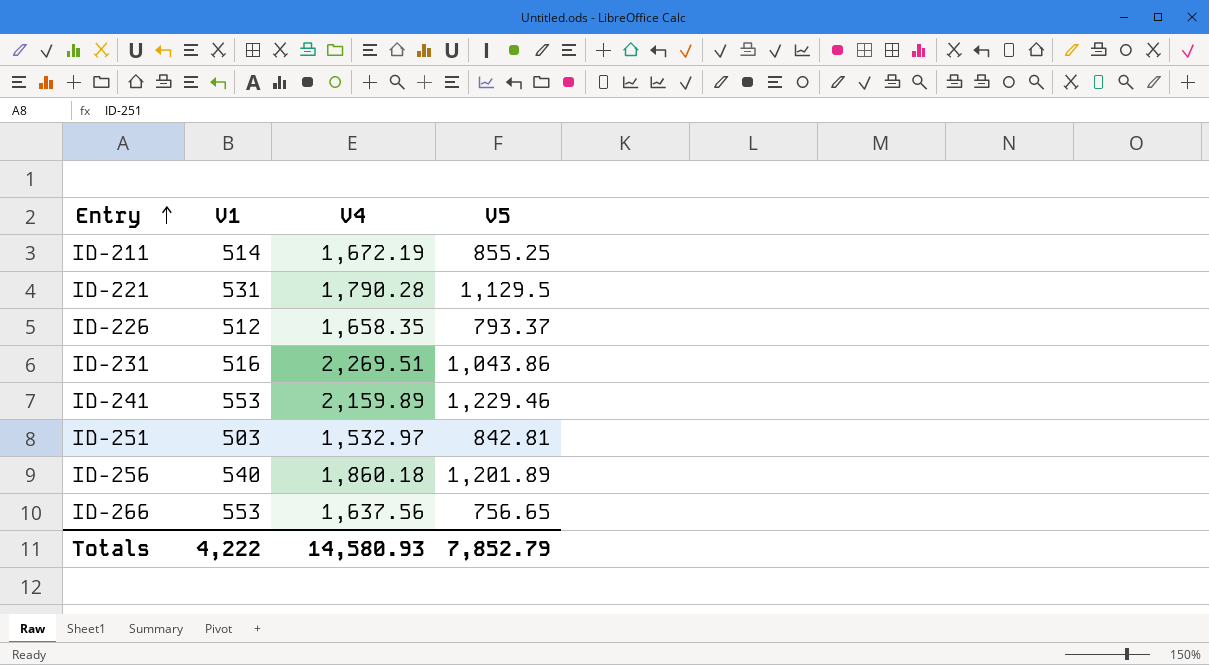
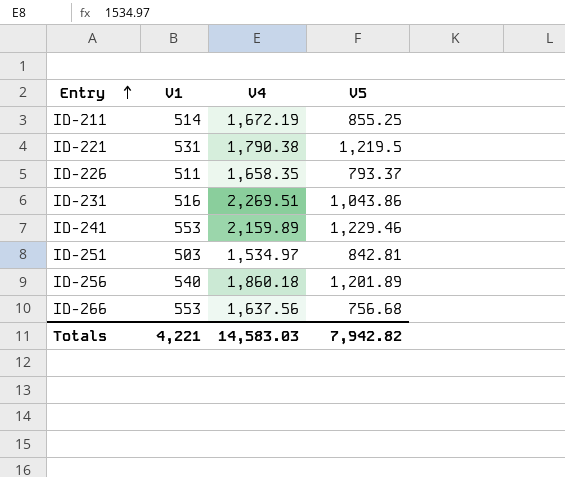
ID-221 | V4: 1,790.28 -> 1,790.38
ID-221 | V5: 1,129.5 -> 1,219.5
ID-226 | V1: 512 -> 511
ID-251 | V4: 1,532.97 -> 1,534.97
ID-266 | V5: 756.65 -> 756.68
Totals | V1: 4,222 -> 4,221
Totals | V4: 14,580.93 -> 14,583.03
Totals | V5: 7,852.79 -> 7,942.82

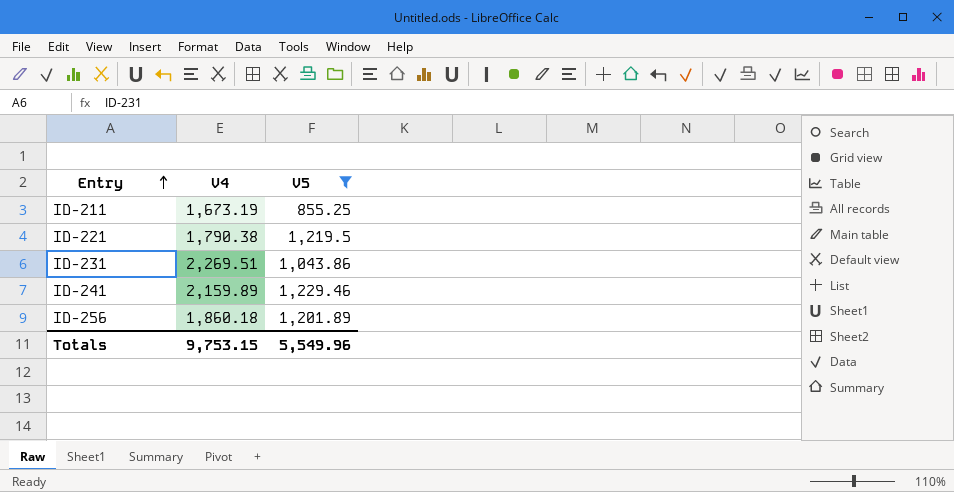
filter: none -> V5 >= 855.25
column V1 | position: 2 -> none
ID-211 | V4: 1,672.19 -> 1,673.19
Totals | V4: 14,583.03 -> 9,753.15
Totals | V5: 7,942.82 -> 5,549.96

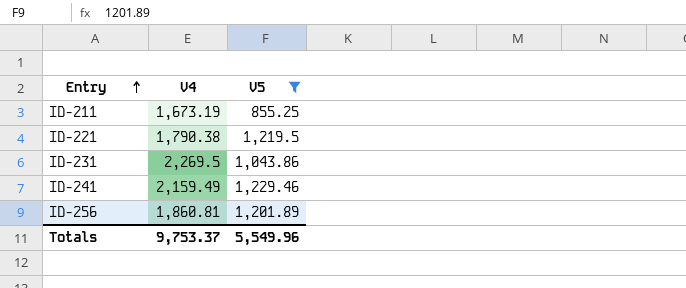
ID-231 | V4: 2,269.51 -> 2,269.5
ID-241 | V4: 2,159.89 -> 2,159.49
ID-256 | V4: 1,860.18 -> 1,860.81
Totals | V4: 9,753.15 -> 9,753.37

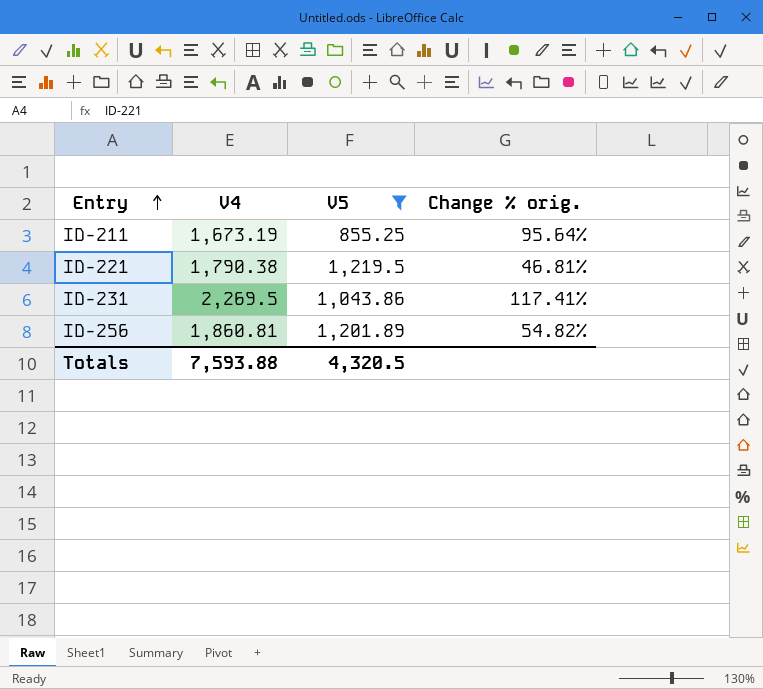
column Change % orig. | formula: none -> ([V4] - [V5]) / [V5]
row ID-241: 2,159.49 | 1,229.46 -> none
Totals | V4: 9,753.37 -> 7,593.88
Totals | V5: 5,549.96 -> 4,320.5

